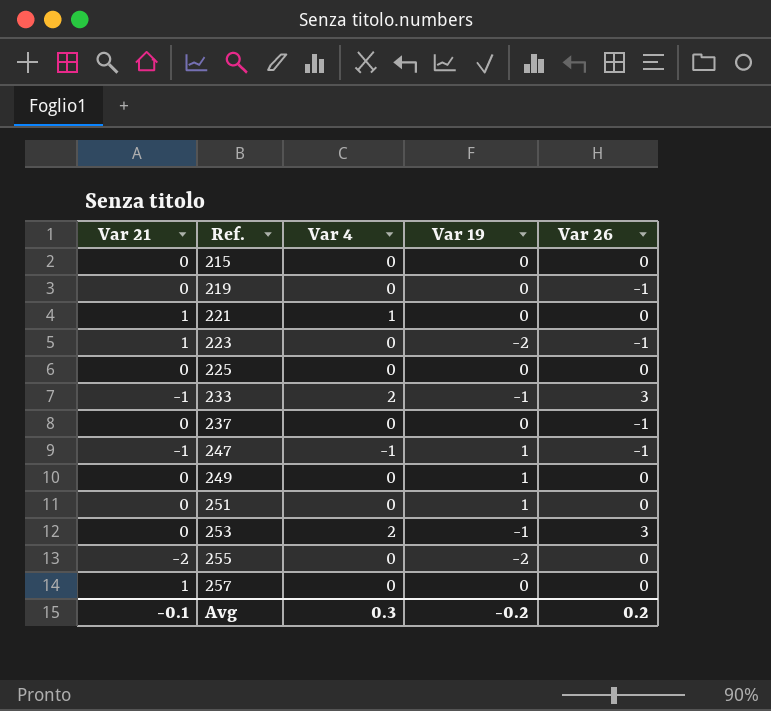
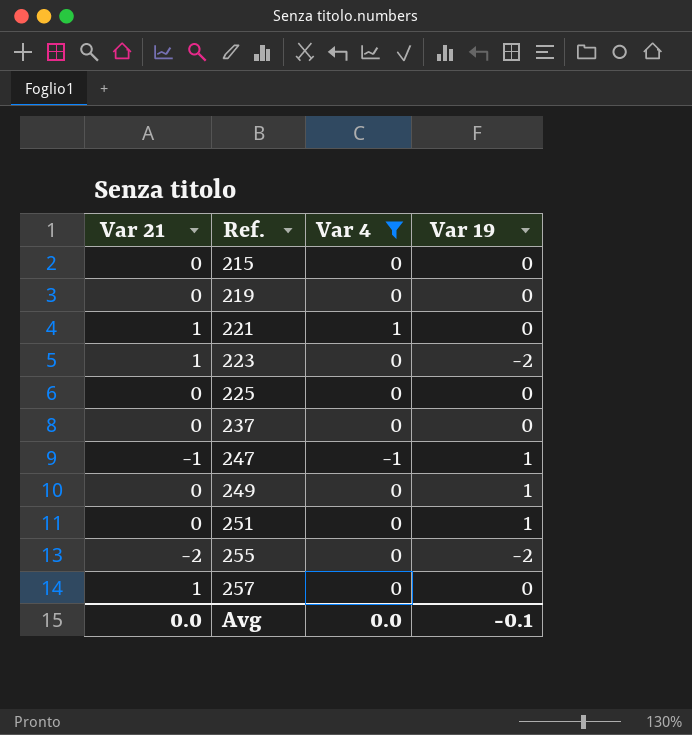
filter: none -> Var 4 != 2
column Var 26 | position: 5 -> none
Avg | Var 21: -0.1 -> 0.0
Avg | Var 4: 0.3 -> 0.0
Avg | Var 19: -0.2 -> -0.1

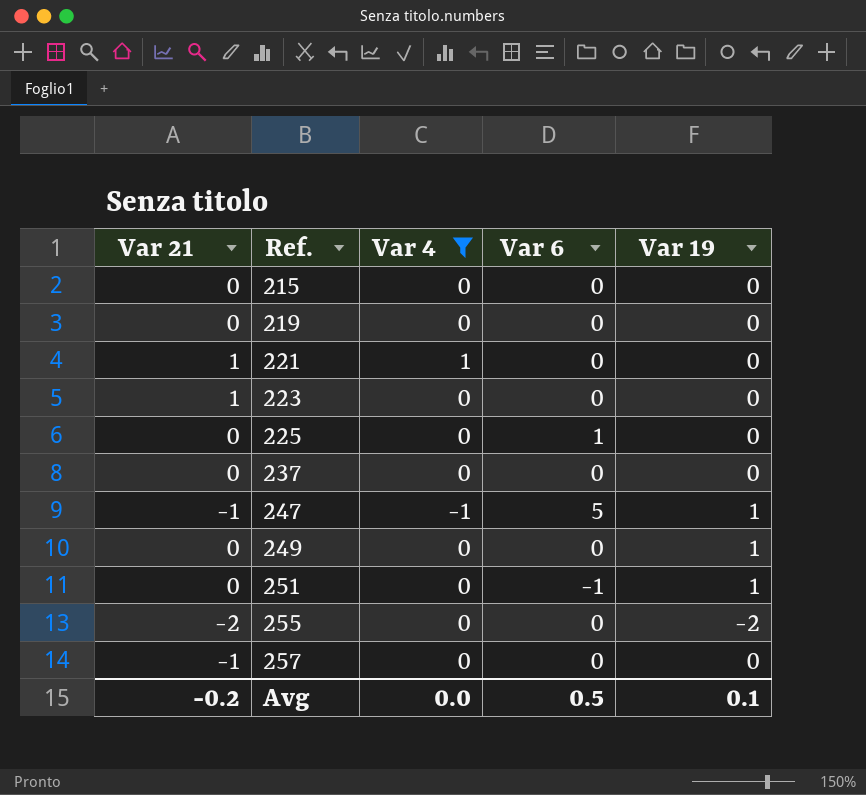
column Var 6 | position: none -> 4
223 | Var 19: -2 -> 0
257 | Var 21: 1 -> -1
Avg | Var 21: 0.0 -> -0.2
Avg | Var 19: -0.1 -> 0.1

